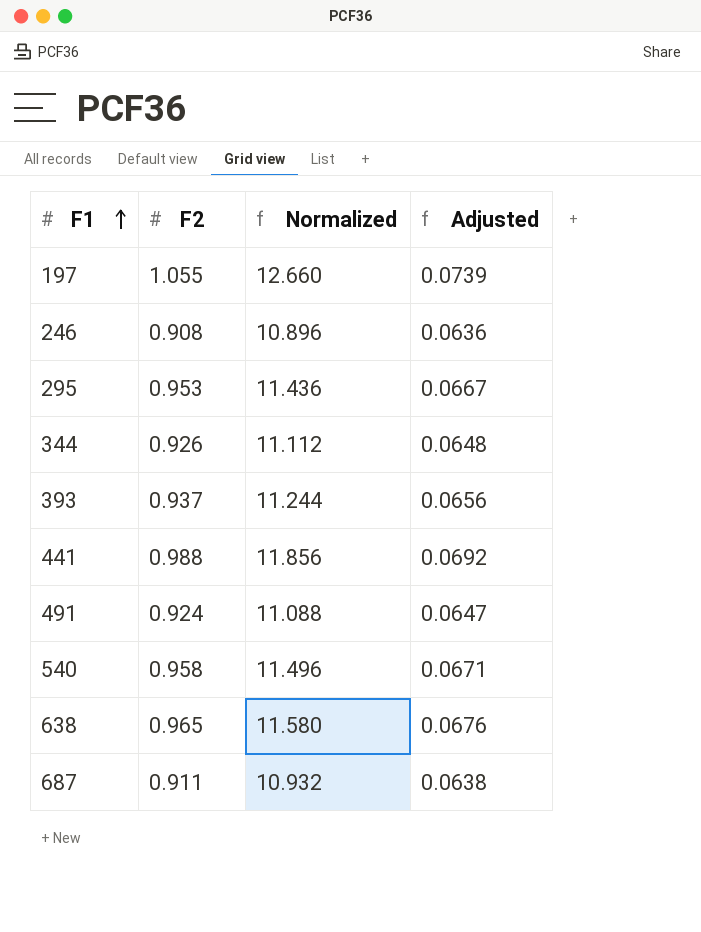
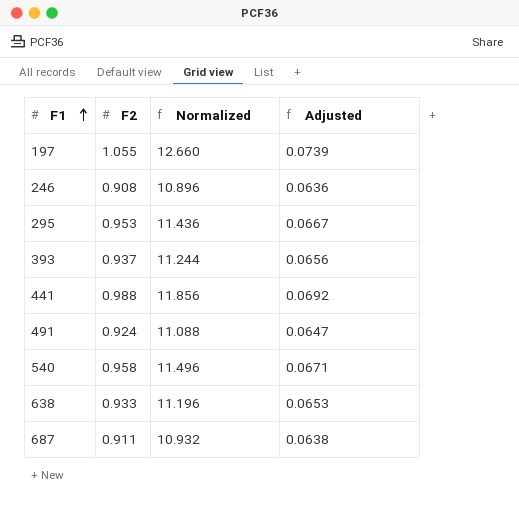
row 344: 0.926 | 11.112 | 0.0648 -> none
638 | F2: 0.965 -> 0.933
638 | Normalized: 11.580 -> 11.196
638 | Adjusted: 0.0676 -> 0.0653

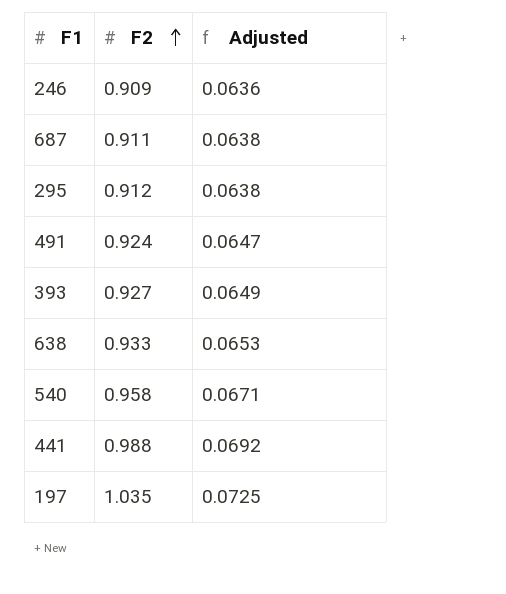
row order: F1 ascending -> F2 ascending
column Normalized | formula: [F2] * 12 -> none
246 | F2: 0.908 -> 0.909
295 | F2: 0.953 -> 0.912
295 | Adjusted: 0.0667 -> 0.0638
393 | F2: 0.937 -> 0.927
393 | Adjusted: 0.0656 -> 0.0649
197 | F2: 1.055 -> 1.035
197 | Adjusted: 0.0739 -> 0.0725

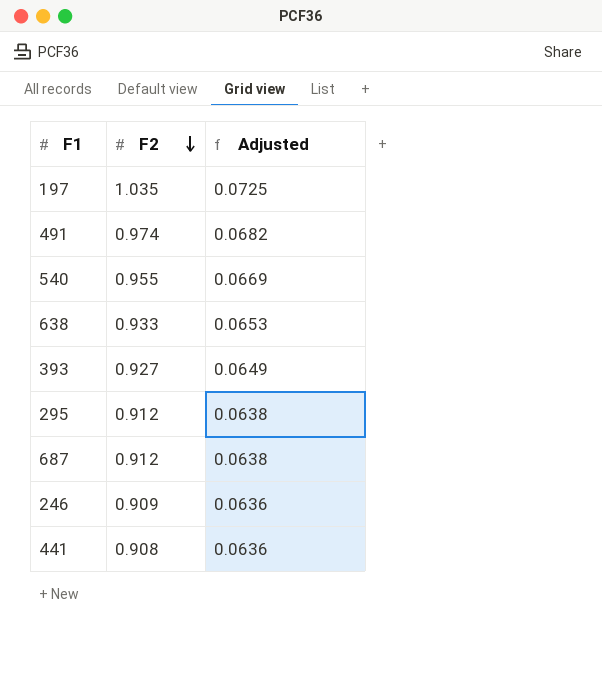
row order: F2 ascending -> F2 descending
491 | F2: 0.924 -> 0.974
491 | Adjusted: 0.0647 -> 0.0682
540 | F2: 0.958 -> 0.955
540 | Adjusted: 0.0671 -> 0.0669
687 | F2: 0.911 -> 0.912
441 | F2: 0.988 -> 0.908
441 | Adjusted: 0.0692 -> 0.0636

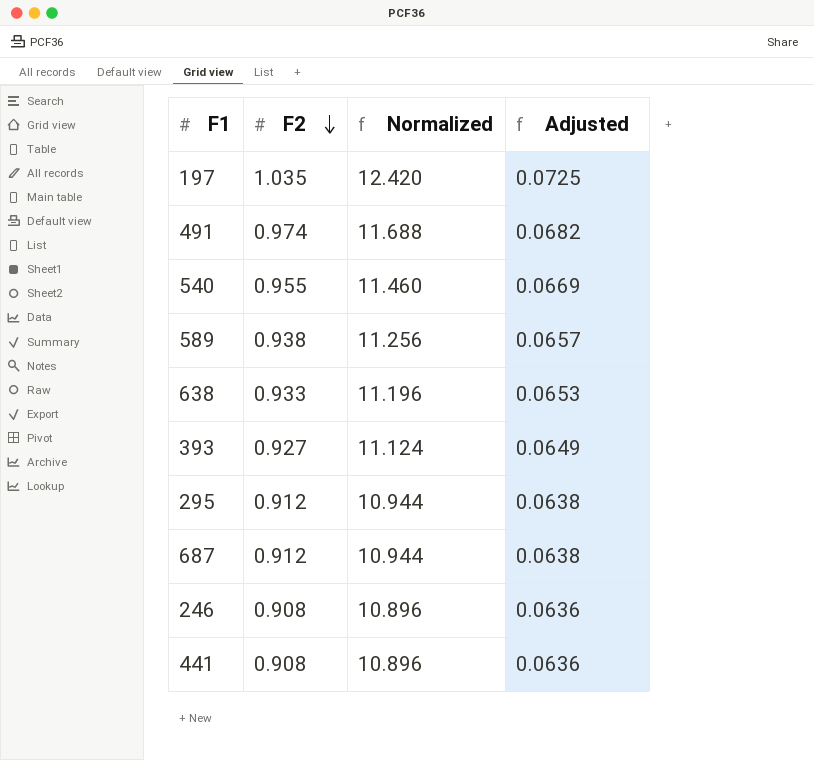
column Normalized | formula: none -> [F2] * 12
row 589: none -> 0.938 | 11.256 | 0.0657
246 | F2: 0.909 -> 0.908

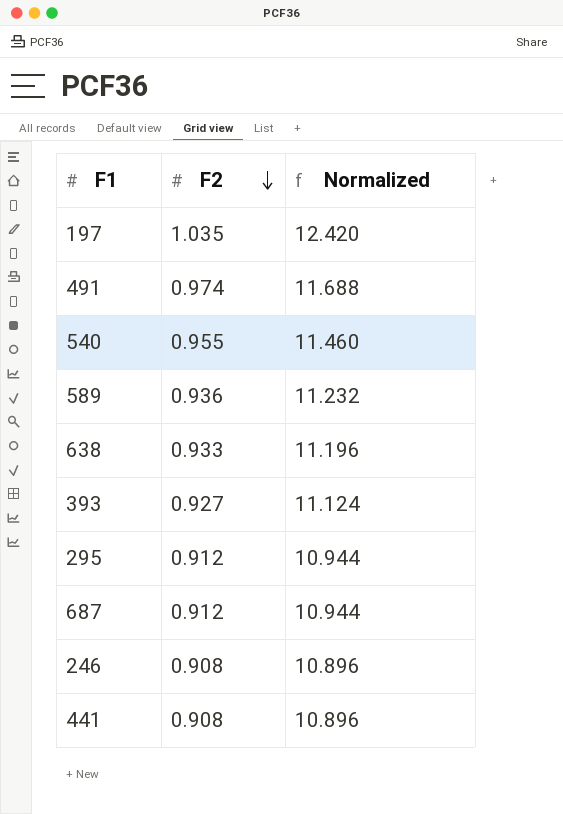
column Adjusted | formula: [F2] * 0.07 -> none
589 | F2: 0.938 -> 0.936
589 | Normalized: 11.256 -> 11.232

